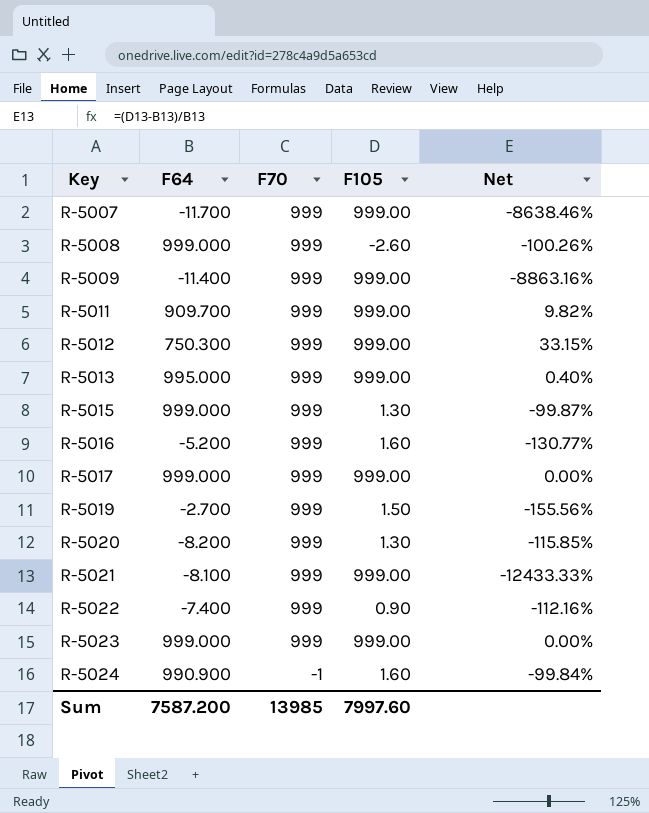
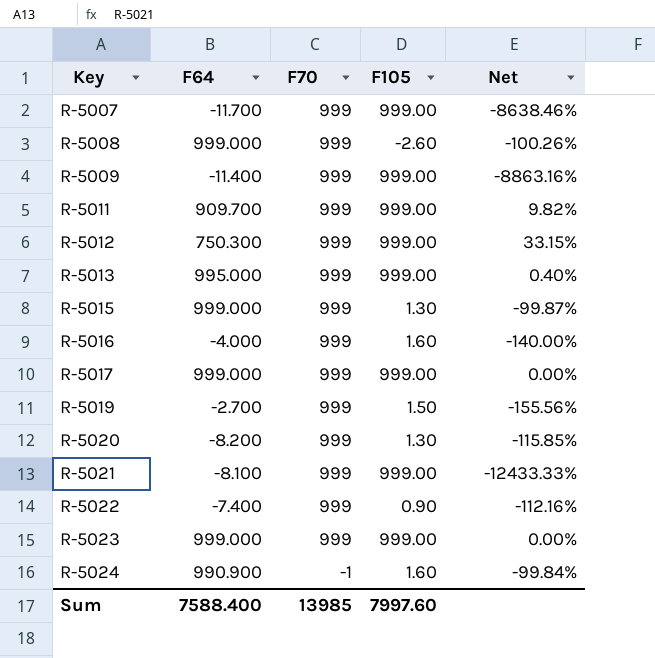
R-5016 | F64: -5.200 -> -4.000
R-5016 | Net: -130.77% -> -140.00%
Sum | F64: 7587.200 -> 7588.400

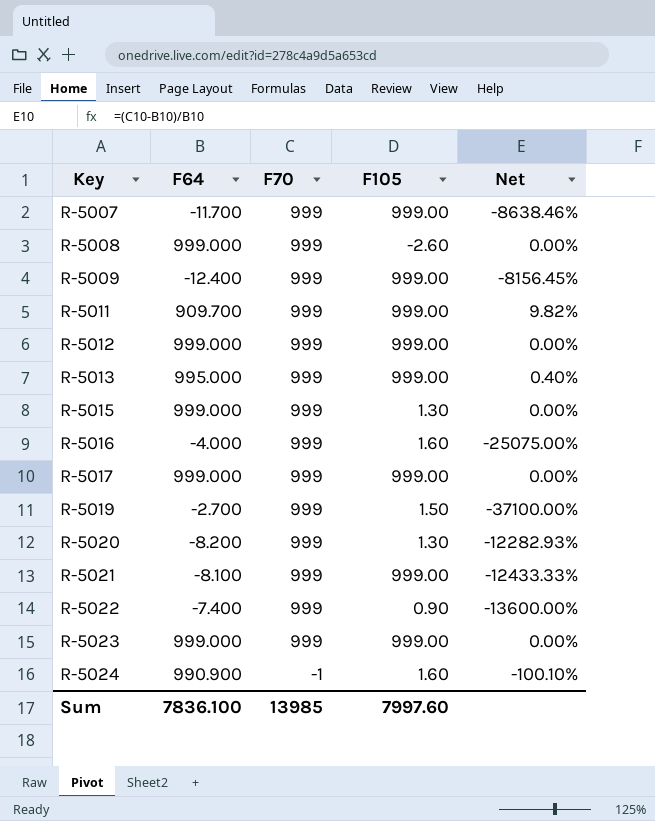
column Net | formula: ([F105] - [F64]) / [F64] -> ([F70] - [F64]) / [F64]
R-5009 | F64: -11.400 -> -12.400
R-5012 | F64: 750.300 -> 999.000
Sum | F64: 7588.400 -> 7836.100

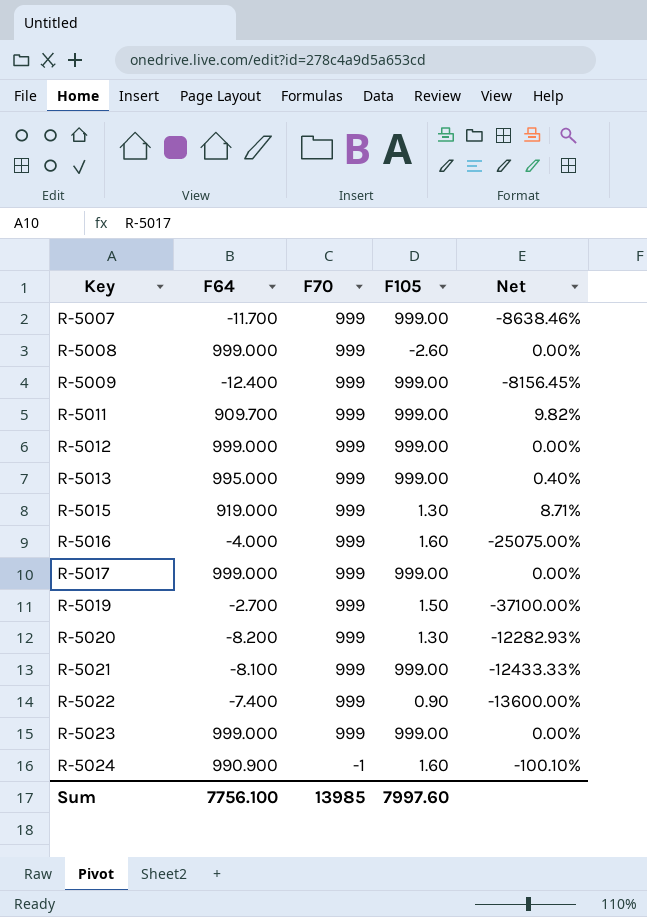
R-5015 | F64: 999.000 -> 919.000
R-5015 | Net: 0.00% -> 8.71%
Sum | F64: 7836.100 -> 7756.100

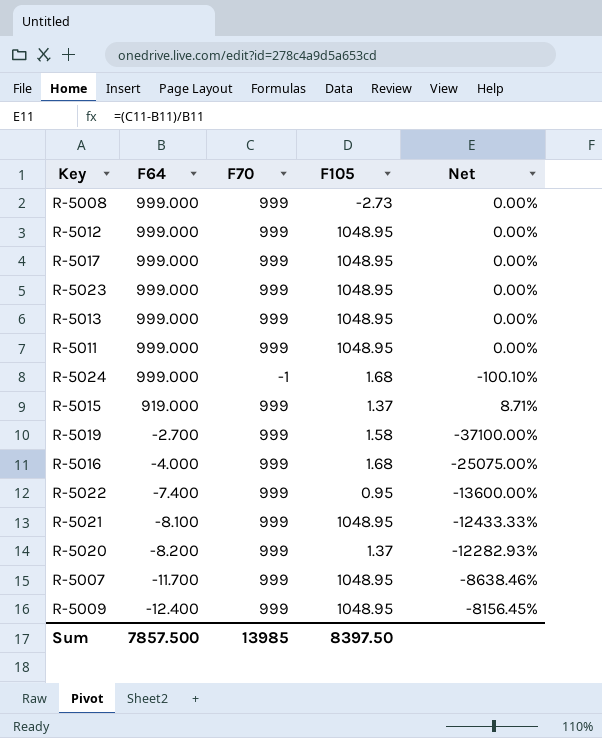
row order: Key ascending -> F64 descending
R-5008 | F105: -2.60 -> -2.73
R-5012 | F105: 999.00 -> 1048.95
R-5017 | F105: 999.00 -> 1048.95
R-5023 | F105: 999.00 -> 1048.95
R-5013 | F64: 995.000 -> 999.000
R-5013 | F105: 999.00 -> 1048.95
R-5013 | Net: 0.40% -> 0.00%
R-5011 | F64: 909.700 -> 999.000
R-5011 | F105: 999.00 -> 1048.95
R-5011 | Net: 9.82% -> 0.00%
R-5024 | F64: 990.900 -> 999.000
R-5024 | F105: 1.60 -> 1.68
R-5015 | F105: 1.30 -> 1.37
R-5019 | F105: 1.50 -> 1.58
R-5016 | F105: 1.60 -> 1.68
R-5022 | F105: 0.90 -> 0.95
R-5021 | F105: 999.00 -> 1048.95
R-5020 | F105: 1.30 -> 1.37
R-5007 | F105: 999.00 -> 1048.95
R-5009 | F105: 999.00 -> 1048.95
Sum | F64: 7756.100 -> 7857.500
Sum | F105: 7997.60 -> 8397.50

